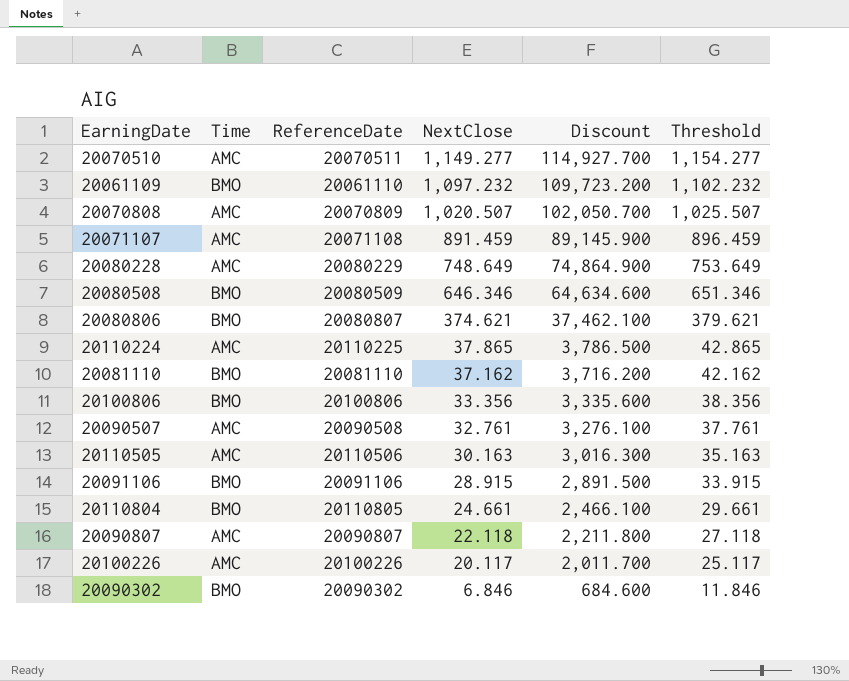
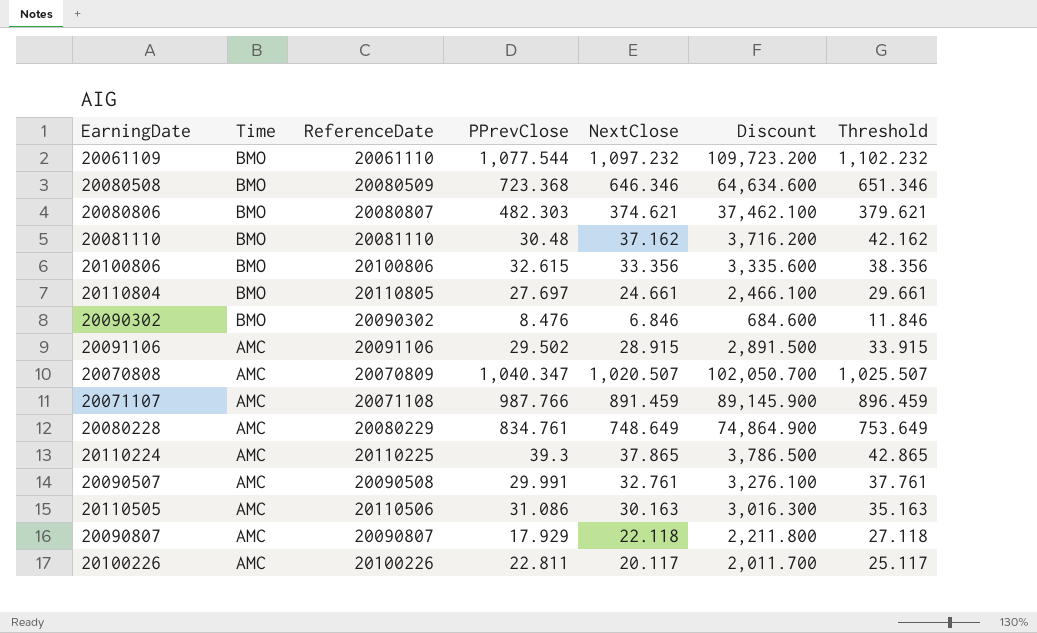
row order: NextClose descending -> Time descending
column PPrevClose | position: none -> 4
row 20070510: AMC | 20070511 | 1,149.277 | 114,927.700 | 1,154.277 -> none
20091106 | Time: BMO -> AMC

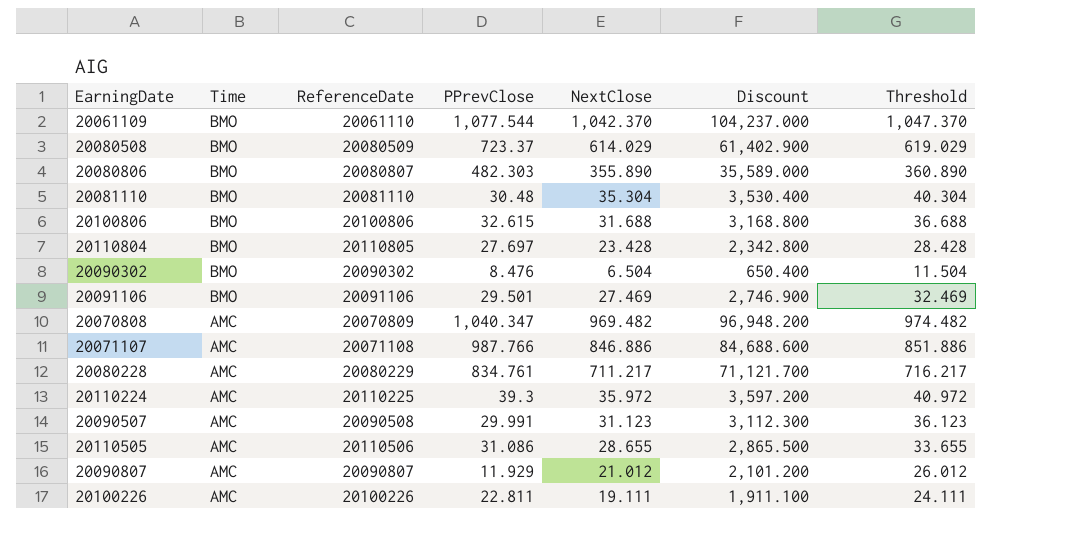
20061109 | NextClose: 1,097.232 -> 1,042.370
20061109 | Discount: 109,723.200 -> 104,237.000
20061109 | Threshold: 1,102.232 -> 1,047.370
20080508 | PPrevClose: 723.368 -> 723.37
20080508 | NextClose: 646.346 -> 614.029
20080508 | Discount: 64,634.600 -> 61,402.900
20080508 | Threshold: 651.346 -> 619.029
20080806 | NextClose: 374.621 -> 355.890
20080806 | Discount: 37,462.100 -> 35,589.000
20080806 | Threshold: 379.621 -> 360.890
20081110 | NextClose: 37.162 -> 35.304
20081110 | Discount: 3,716.200 -> 3,530.400
20081110 | Threshold: 42.162 -> 40.304
20100806 | NextClose: 33.356 -> 31.688
20100806 | Discount: 3,335.600 -> 3,168.800
20100806 | Threshold: 38.356 -> 36.688
20110804 | NextClose: 24.661 -> 23.428
20110804 | Discount: 2,466.100 -> 2,342.800
20110804 | Threshold: 29.661 -> 28.428
20090302 | NextClose: 6.846 -> 6.504
20090302 | Discount: 684.600 -> 650.400
20090302 | Threshold: 11.846 -> 11.504
20091106 | Time: AMC -> BMO
20091106 | PPrevClose: 29.502 -> 29.501
20091106 | NextClose: 28.915 -> 27.469
20091106 | Discount: 2,891.500 -> 2,746.900
20091106 | Threshold: 33.915 -> 32.469
20070808 | NextClose: 1,020.507 -> 969.482
20070808 | Discount: 102,050.700 -> 96,948.200
20070808 | Threshold: 1,025.507 -> 974.482
20071107 | NextClose: 891.459 -> 846.886
20071107 | Discount: 89,145.900 -> 84,688.600
20071107 | Threshold: 896.459 -> 851.886
20080228 | NextClose: 748.649 -> 711.217
20080228 | Discount: 74,864.900 -> 71,121.700
20080228 | Threshold: 753.649 -> 716.217
20110224 | NextClose: 37.865 -> 35.972
20110224 | Discount: 3,786.500 -> 3,597.200
20110224 | Threshold: 42.865 -> 40.972
20090507 | NextClose: 32.761 -> 31.123
20090507 | Discount: 3,276.100 -> 3,112.300
20090507 | Threshold: 37.761 -> 36.123
20110505 | NextClose: 30.163 -> 28.655
20110505 | Discount: 3,016.300 -> 2,865.500
20110505 | Threshold: 35.163 -> 33.655
20090807 | PPrevClose: 17.929 -> 11.929
20090807 | NextClose: 22.118 -> 21.012
20090807 | Discount: 2,211.800 -> 2,101.200
20090807 | Threshold: 27.118 -> 26.012
20100226 | NextClose: 20.117 -> 19.111
20100226 | Discount: 2,011.700 -> 1,911.100
20100226 | Threshold: 25.117 -> 24.111

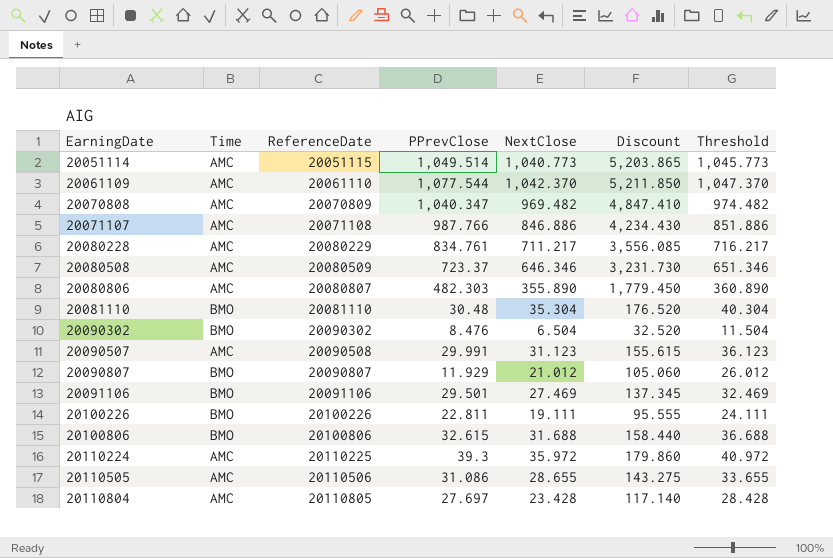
row order: Time descending -> EarningDate ascending
column Discount | formula: [NextClose] * 100 -> [NextClose] * 5
row 20051114: none -> AMC | 20051115 | 1,049.514 | 1,040.773 | 5,203.865 | 1,045.773
20061109 | Time: BMO -> AMC
20080508 | Time: BMO -> AMC
20080508 | NextClose: 614.029 -> 646.346
20080508 | Threshold: 619.029 -> 651.346
20080806 | Time: BMO -> AMC
20090807 | Time: AMC -> BMO
20100226 | Time: AMC -> BMO
20110804 | Time: BMO -> AMC

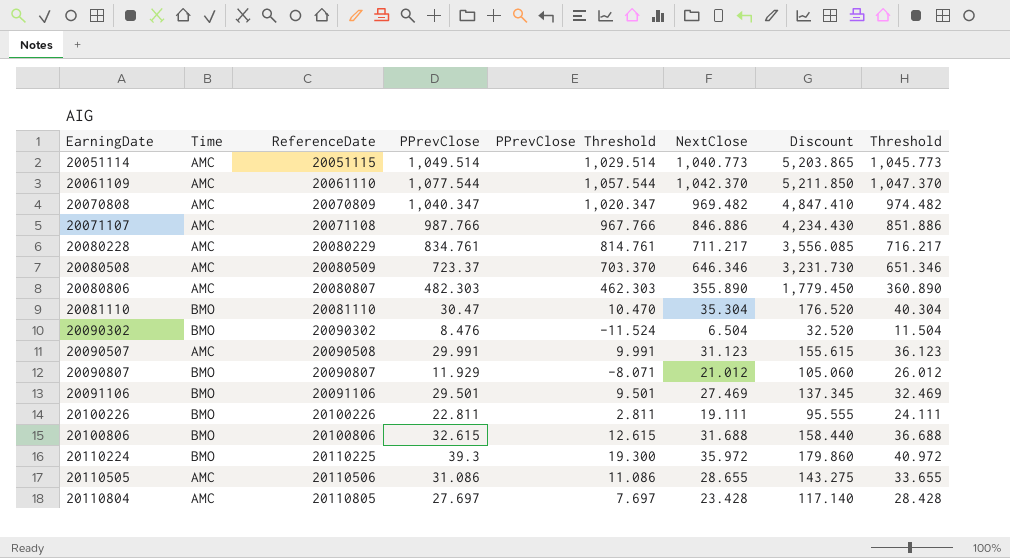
column PPrevClose Threshold | formula: none -> [PPrevClose] - 20
20081110 | PPrevClose: 30.48 -> 30.47
20110224 | Time: AMC -> BMO

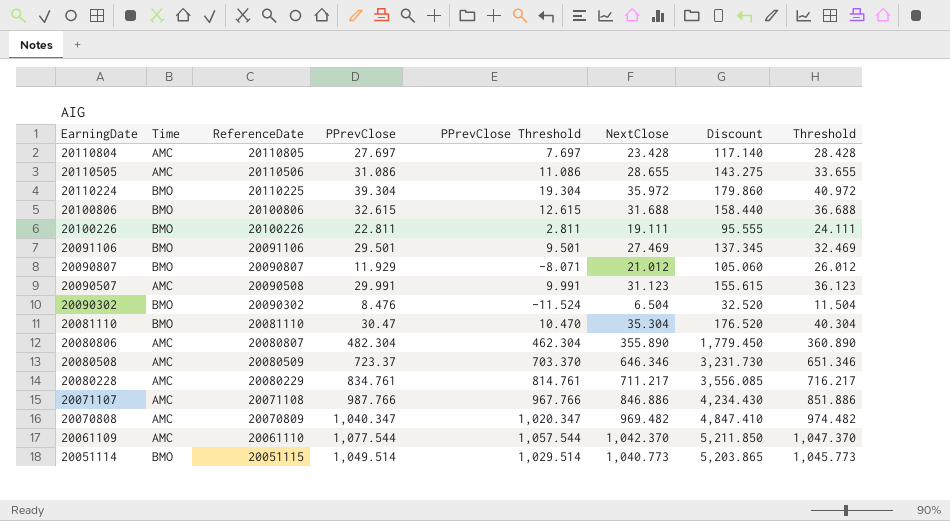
row order: EarningDate ascending -> EarningDate descending
20110224 | PPrevClose: 39.3 -> 39.304
20110224 | PPrevClose Threshold: 19.300 -> 19.304
20080806 | PPrevClose: 482.303 -> 482.304
20080806 | PPrevClose Threshold: 462.303 -> 462.304
20051114 | Time: AMC -> BMO

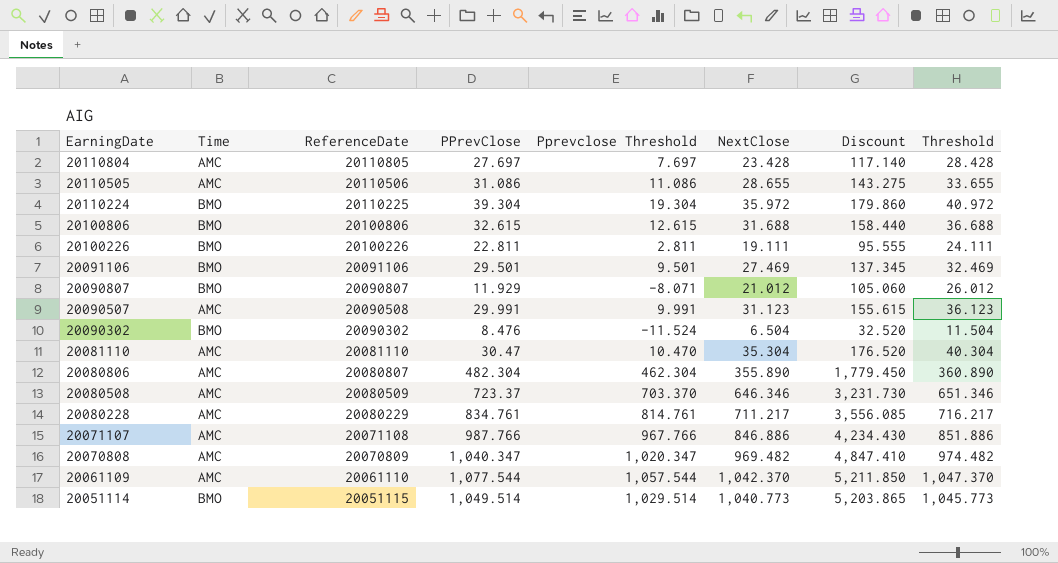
column name: PPrevClose Threshold -> Pprevclose Threshold
20081110 | Time: BMO -> AMC

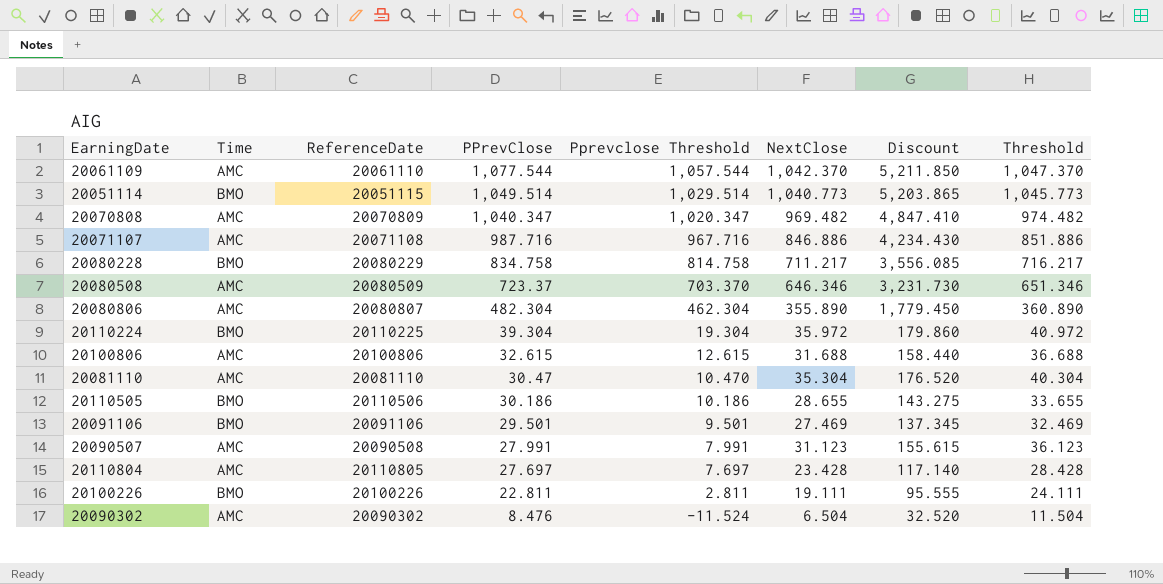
row order: EarningDate descending -> PPrevClose descending
row 20090807: BMO | 20090807 | 11.929 | -8.071 | 21.012 | 105.060 | 26.012 -> none
20071107 | PPrevClose: 987.766 -> 987.716
20071107 | Pprevclose Threshold: 967.766 -> 967.716
20080228 | Time: AMC -> BMO
20080228 | PPrevClose: 834.761 -> 834.758
20080228 | Pprevclose Threshold: 814.761 -> 814.758
20100806 | Time: BMO -> AMC
20110505 | Time: AMC -> BMO
20110505 | PPrevClose: 31.086 -> 30.186
20110505 | Pprevclose Threshold: 11.086 -> 10.186
20090507 | PPrevClose: 29.991 -> 27.991
20090507 | Pprevclose Threshold: 9.991 -> 7.991
20090302 | Time: BMO -> AMC

